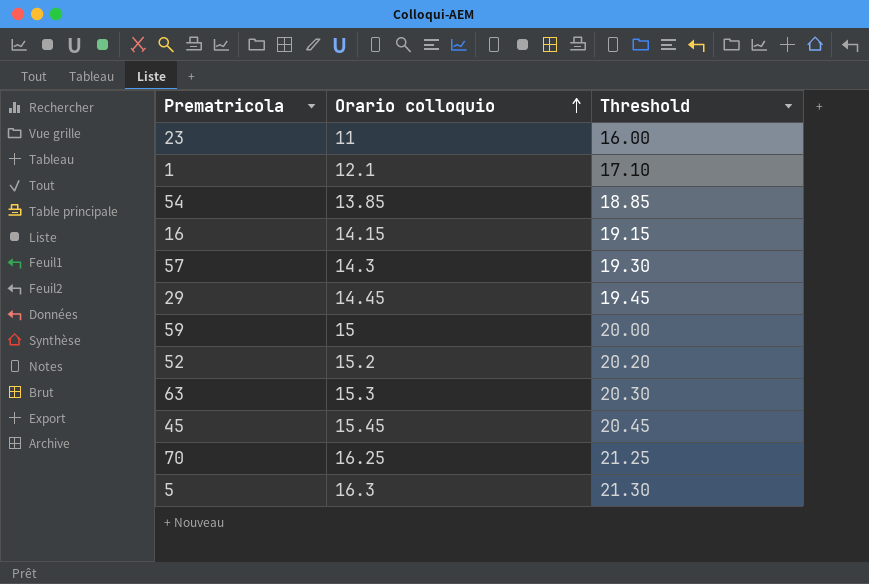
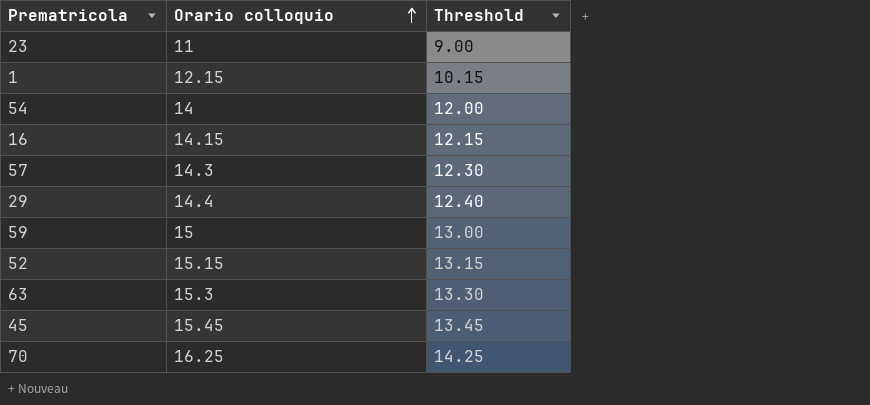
column Threshold | formula: [Orario colloquio] + 5 -> [Orario colloquio] - 2
row 5: 16.3 | 21.30 -> none
1 | Orario colloquio: 12.1 -> 12.15
54 | Orario colloquio: 13.85 -> 14
29 | Orario colloquio: 14.45 -> 14.4
52 | Orario colloquio: 15.2 -> 15.15

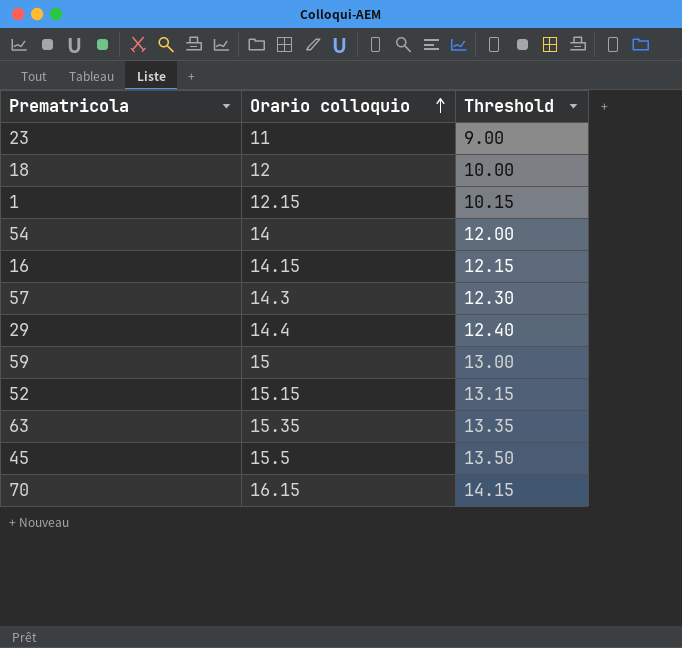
row 18: none -> 12 | 10.00
63 | Orario colloquio: 15.3 -> 15.35
63 | Threshold: 13.30 -> 13.35
45 | Orario colloquio: 15.45 -> 15.5
45 | Threshold: 13.45 -> 13.50
70 | Orario colloquio: 16.25 -> 16.15
70 | Threshold: 14.25 -> 14.15

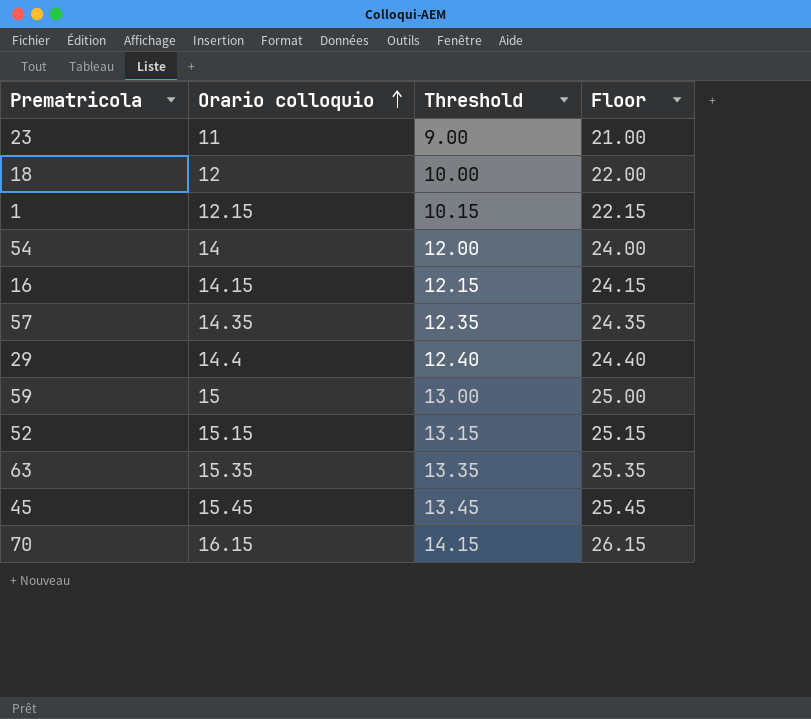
column Floor | formula: none -> [Orario colloquio] + 10
57 | Orario colloquio: 14.3 -> 14.35
57 | Threshold: 12.30 -> 12.35
45 | Orario colloquio: 15.5 -> 15.45
45 | Threshold: 13.50 -> 13.45

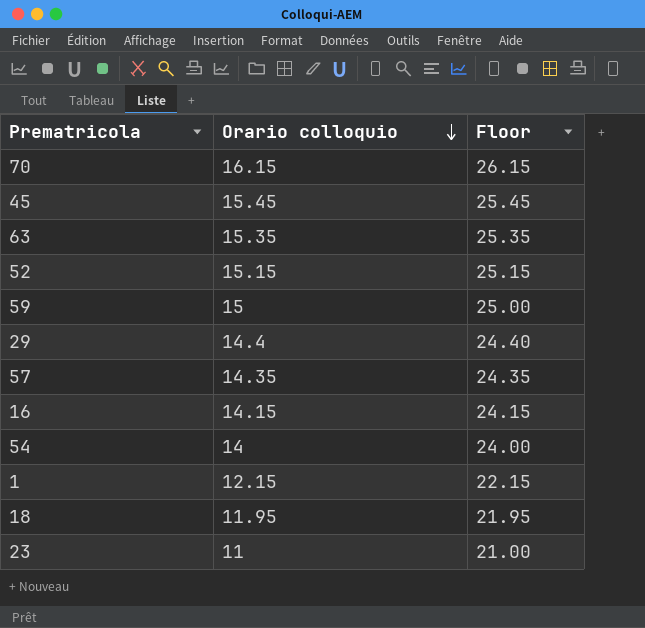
row order: Orario colloquio ascending -> Orario colloquio descending
column Threshold | formula: [Orario colloquio] - 2 -> none
18 | Orario colloquio: 12 -> 11.95
18 | Floor: 22.00 -> 21.95

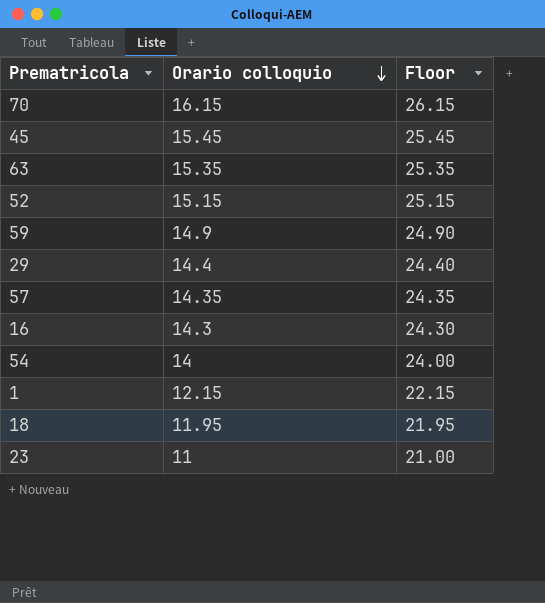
59 | Orario colloquio: 15 -> 14.9
59 | Floor: 25.00 -> 24.90
16 | Orario colloquio: 14.15 -> 14.3
16 | Floor: 24.15 -> 24.30

